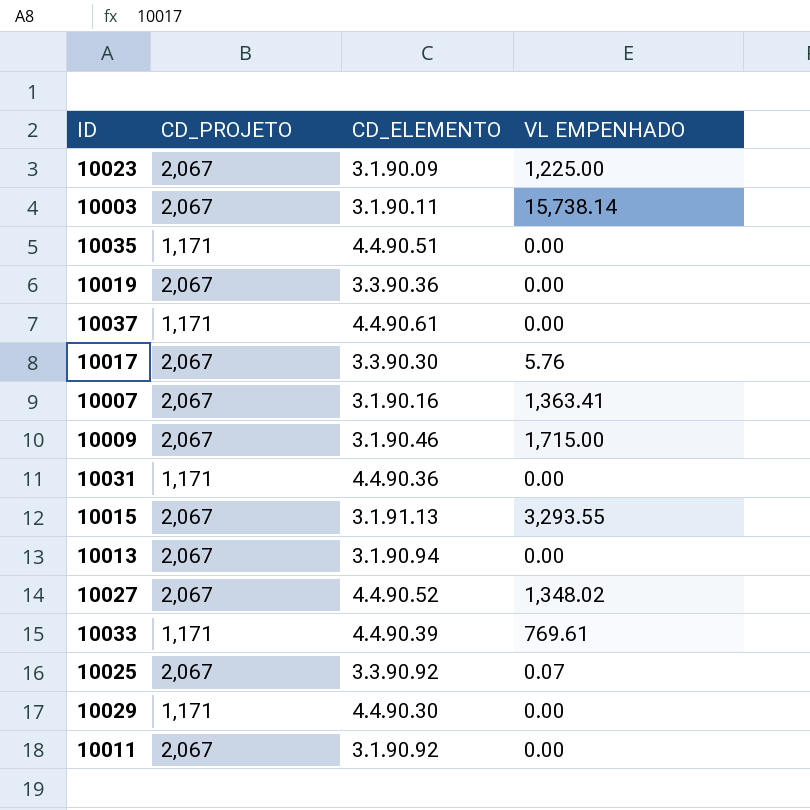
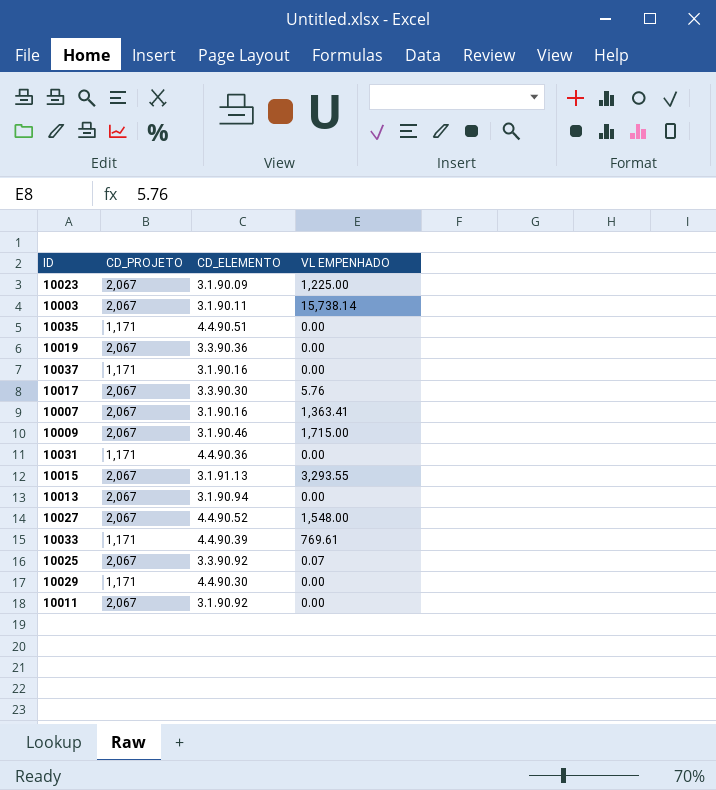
10037 | CD_ELEMENTO: 4.4.90.61 -> 3.1.90.16
10027 | VL EMPENHADO: 1,348.02 -> 1,548.00

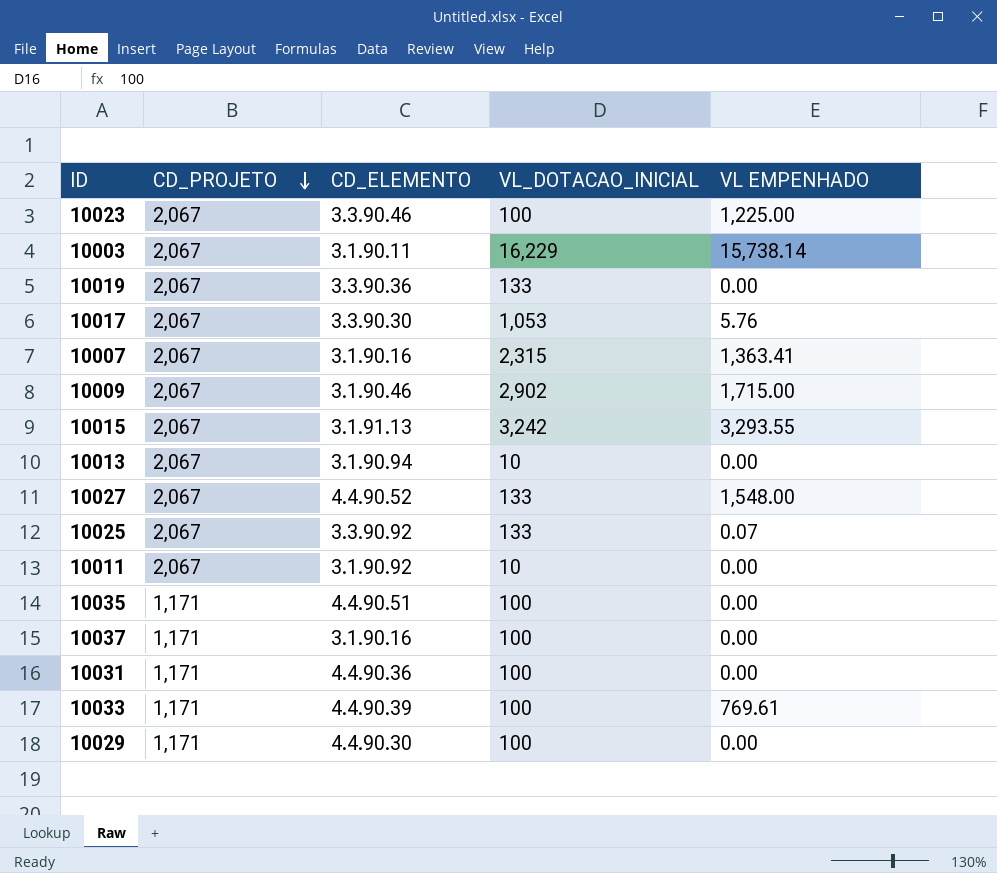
row order: none -> CD_PROJETO descending
column VL_DOTACAO_INICIAL | position: none -> 4
10023 | CD_ELEMENTO: 3.1.90.09 -> 3.3.90.46

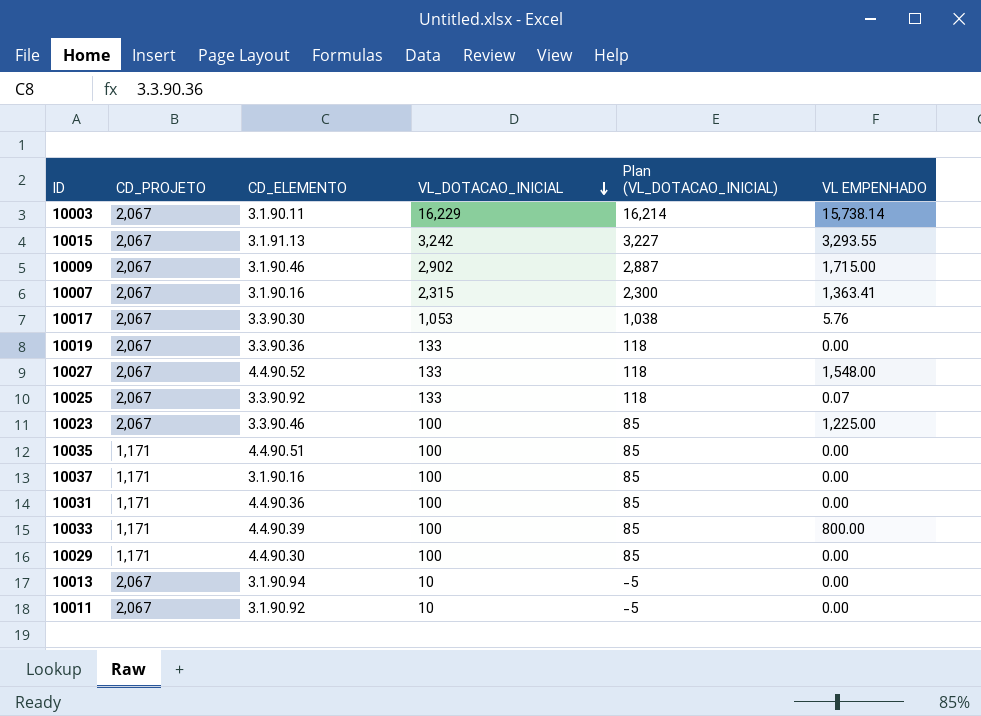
row order: CD_PROJETO descending -> VL_DOTACAO_INICIAL descending
column Plan (VL_DOTACAO_INICIAL) | formula: none -> [VL_DOTACAO_INICIAL] - 15
10033 | VL EMPENHADO: 769.61 -> 800.00

